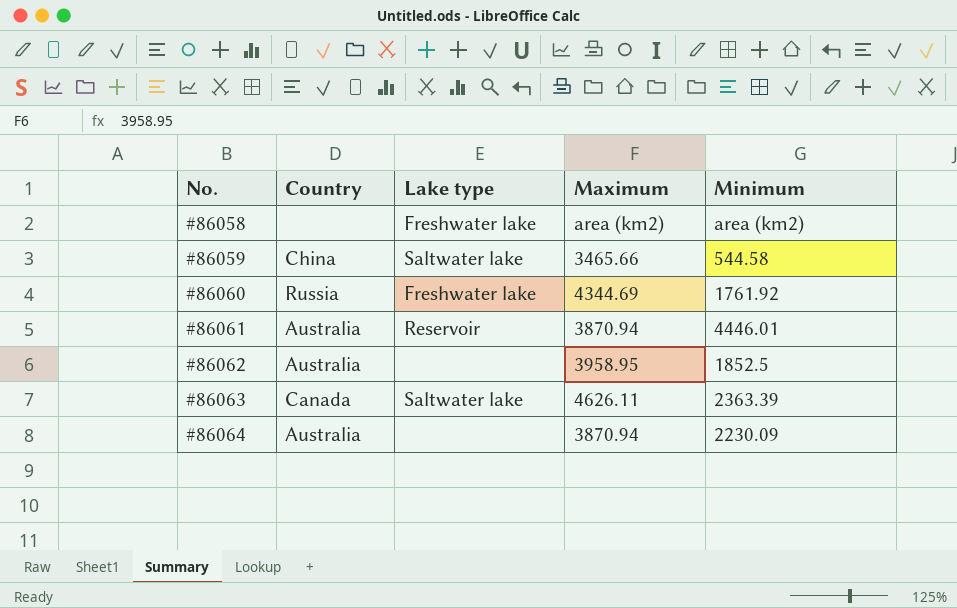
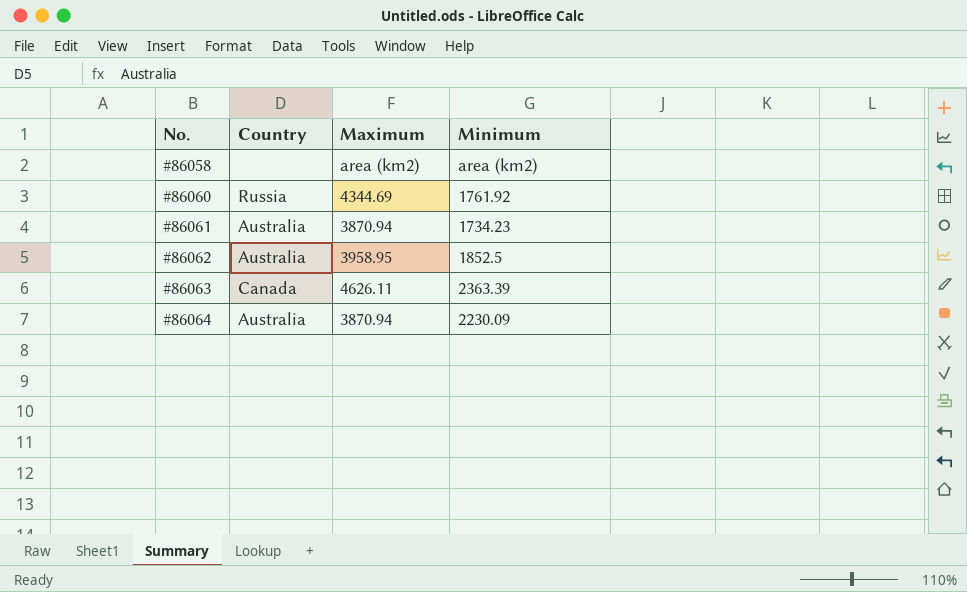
column Lake type | position: 3 -> none
row #86059: China | Saltwater lake | 3465.66 | 544.58 -> none
#86061 | Minimum: 4446.01 -> 1734.23

